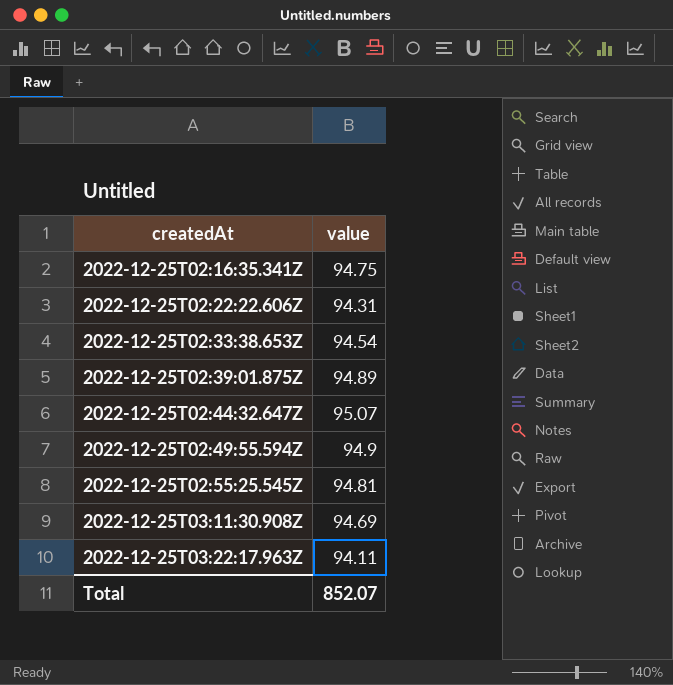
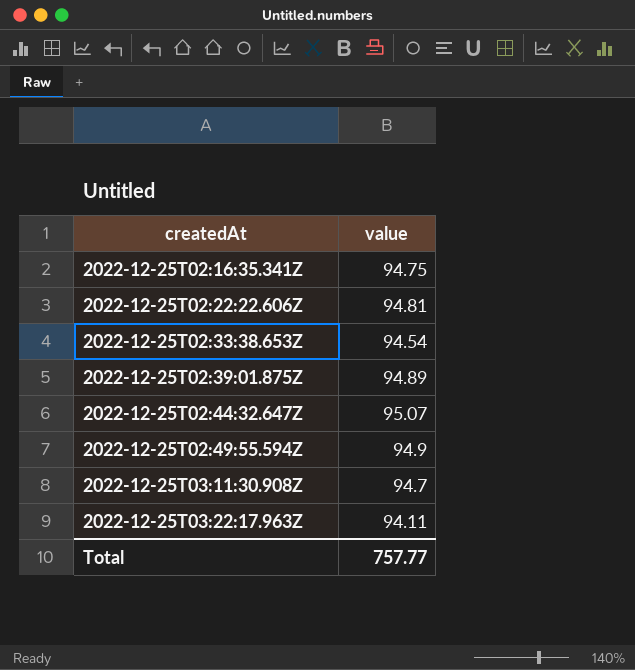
row 2022-12-25T02:55:25.545Z: 94.81 -> none
2022-12-25T02:22:22.606Z | value: 94.31 -> 94.81
2022-12-25T03:11:30.908Z | value: 94.69 -> 94.7
Total | value: 852.07 -> 757.77

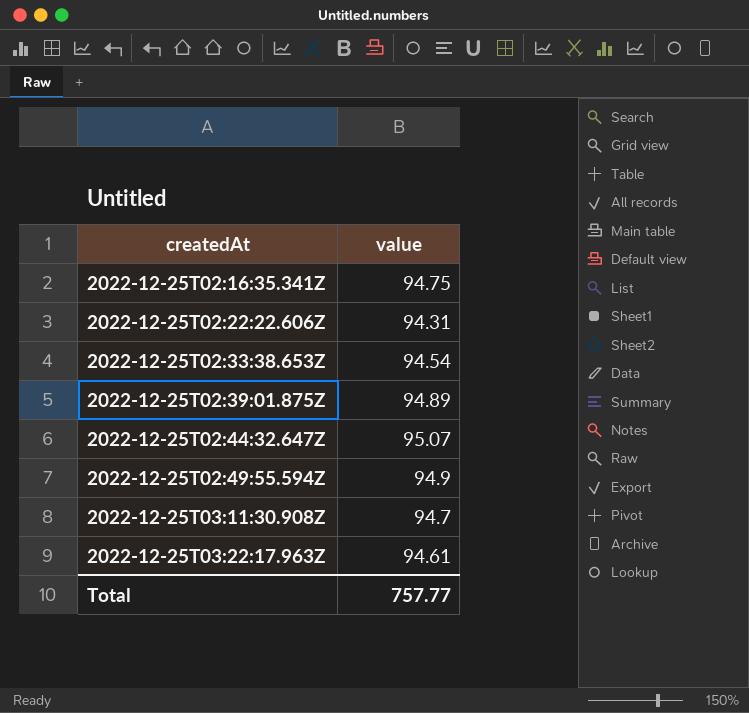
2022-12-25T02:22:22.606Z | value: 94.81 -> 94.31
2022-12-25T03:22:17.963Z | value: 94.11 -> 94.61

